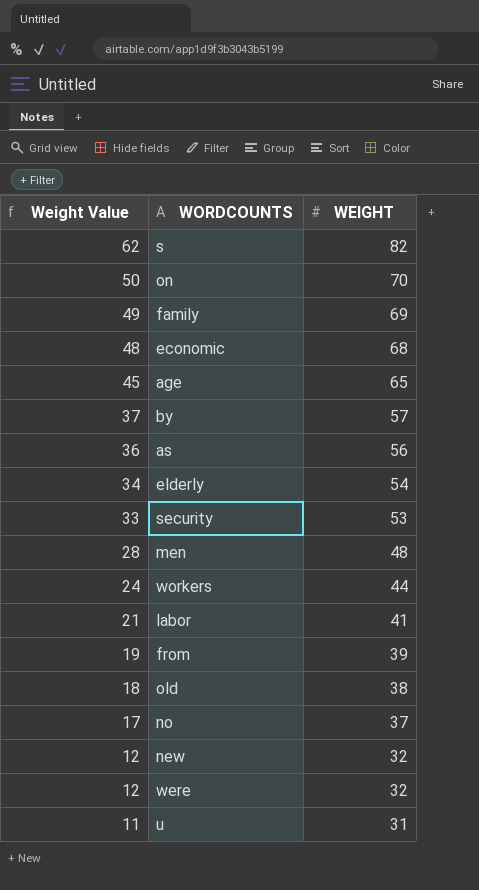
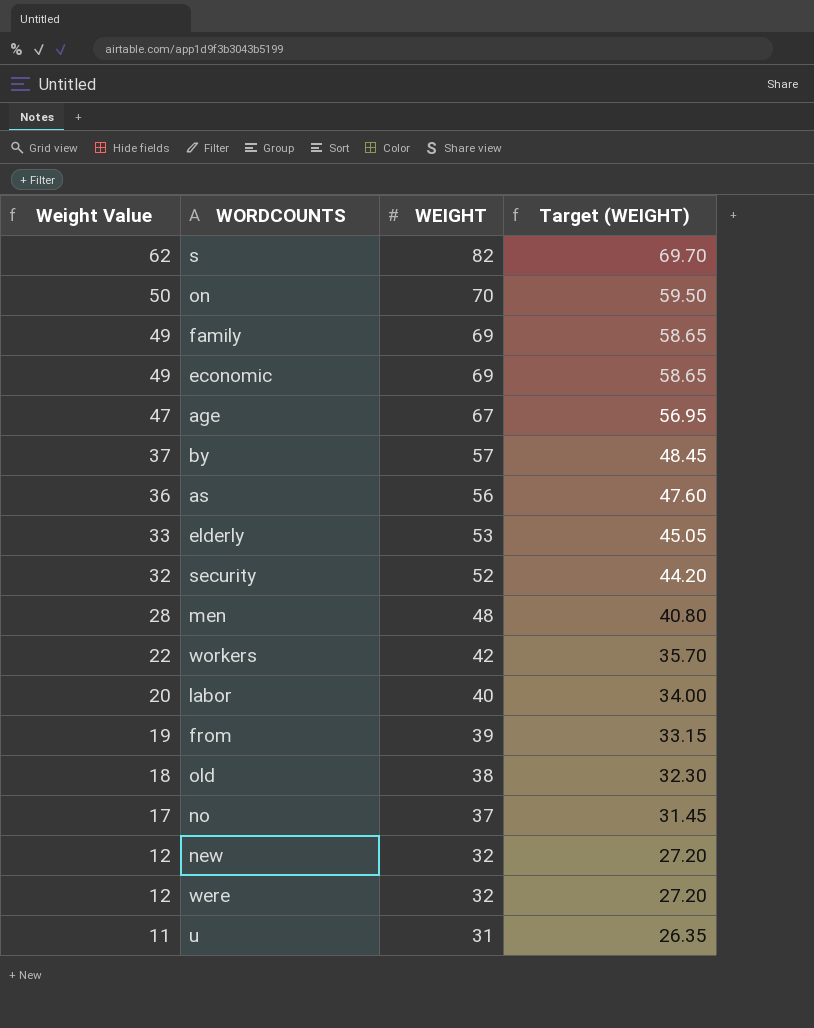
column Target (WEIGHT) | formula: none -> [WEIGHT] * 0.85
economic | Weight Value: 48 -> 49
economic | WEIGHT: 68 -> 69
age | Weight Value: 45 -> 47
age | WEIGHT: 65 -> 67
elderly | Weight Value: 34 -> 33
elderly | WEIGHT: 54 -> 53
security | Weight Value: 33 -> 32
security | WEIGHT: 53 -> 52
workers | Weight Value: 24 -> 22
workers | WEIGHT: 44 -> 42
labor | Weight Value: 21 -> 20
labor | WEIGHT: 41 -> 40

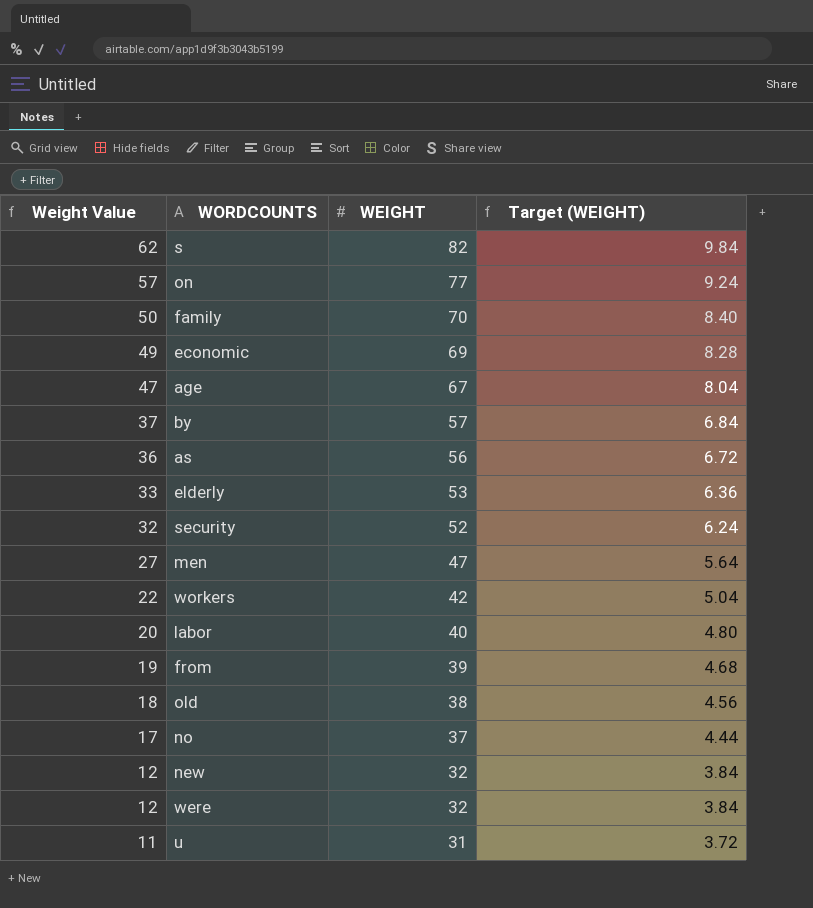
column Target (WEIGHT) | formula: [WEIGHT] * 0.85 -> [WEIGHT] * 0.12
on | Weight Value: 50 -> 57
on | WEIGHT: 70 -> 77
family | Weight Value: 49 -> 50
family | WEIGHT: 69 -> 70
men | Weight Value: 28 -> 27
men | WEIGHT: 48 -> 47

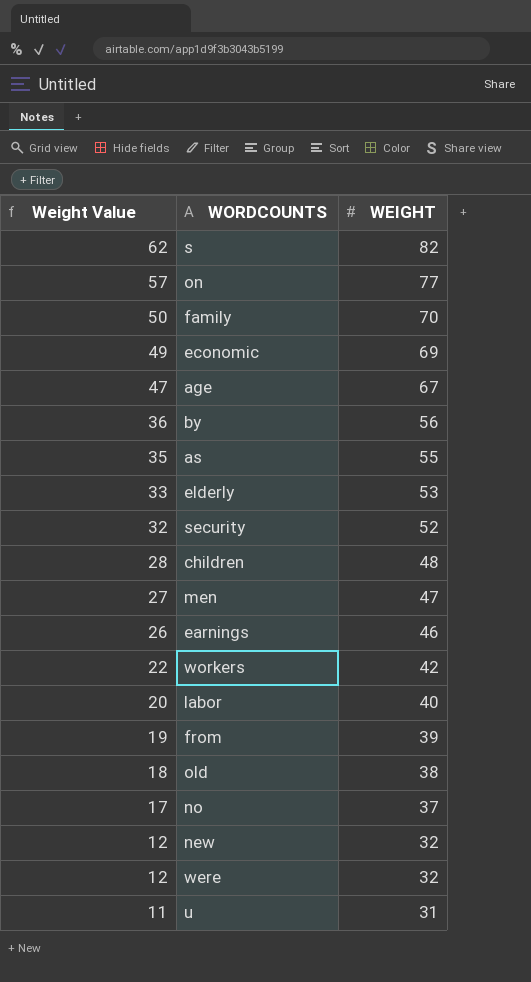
column Target (WEIGHT) | formula: [WEIGHT] * 0.12 -> none
by | Weight Value: 37 -> 36
by | WEIGHT: 57 -> 56
as | Weight Value: 36 -> 35
as | WEIGHT: 56 -> 55
row children: none -> 28 | 48
row earnings: none -> 26 | 46

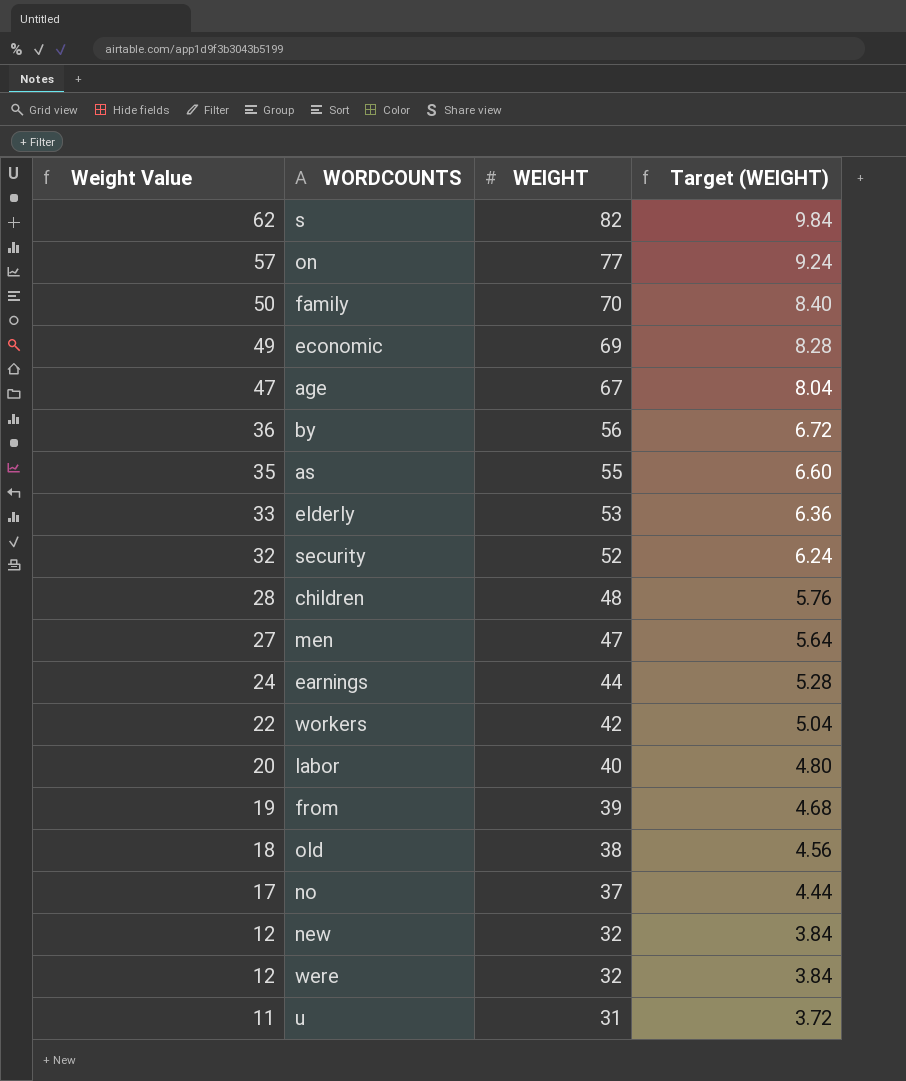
column Target (WEIGHT) | formula: none -> [WEIGHT] * 0.12
earnings | Weight Value: 26 -> 24
earnings | WEIGHT: 46 -> 44

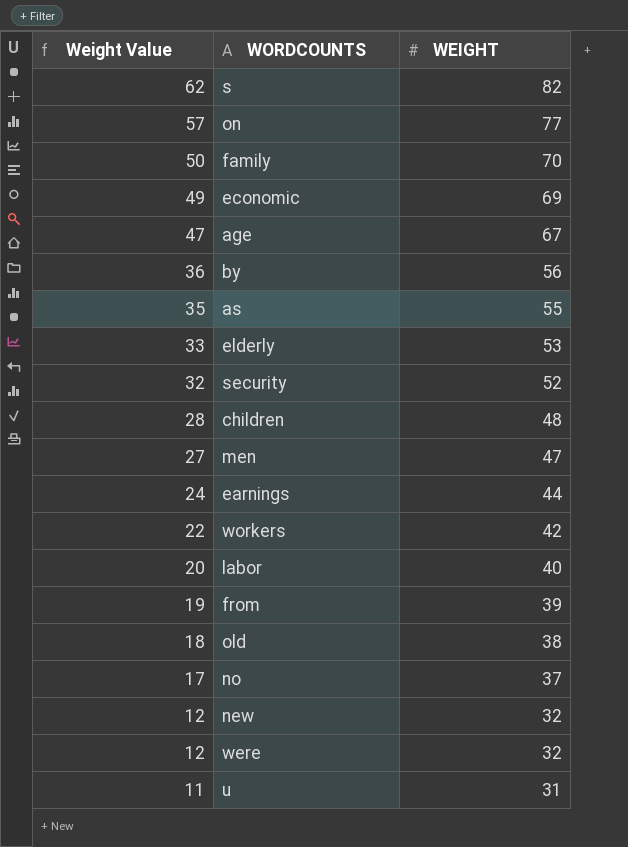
column Target (WEIGHT) | formula: [WEIGHT] * 0.12 -> none

